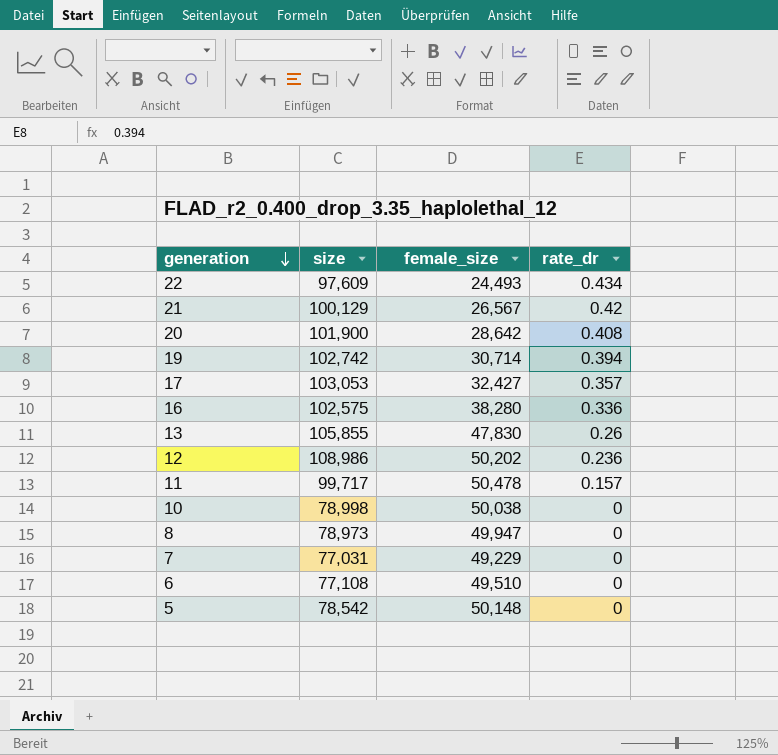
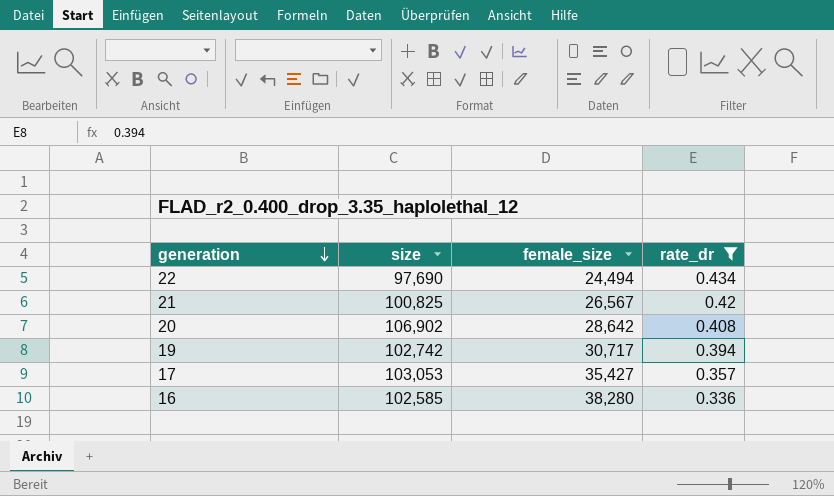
filter: none -> rate_dr >= 0.336
22 | size: 97,609 -> 97,690
22 | female_size: 24,493 -> 24,494
21 | size: 100,129 -> 100,825
20 | size: 101,900 -> 106,902
19 | female_size: 30,714 -> 30,717
17 | female_size: 32,427 -> 35,427
16 | size: 102,575 -> 102,585

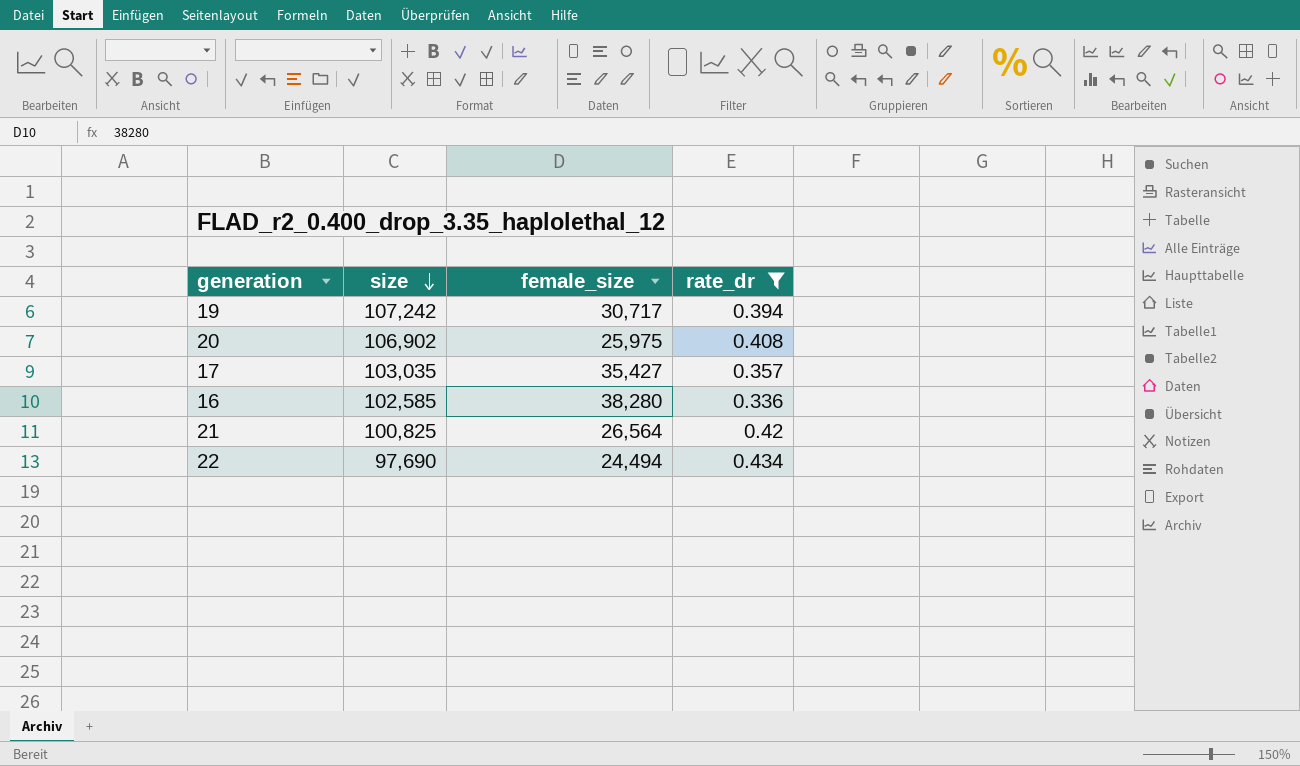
row order: generation descending -> size descending
19 | size: 102,742 -> 107,242
20 | female_size: 28,642 -> 25,975
17 | size: 103,053 -> 103,035
21 | female_size: 26,567 -> 26,564

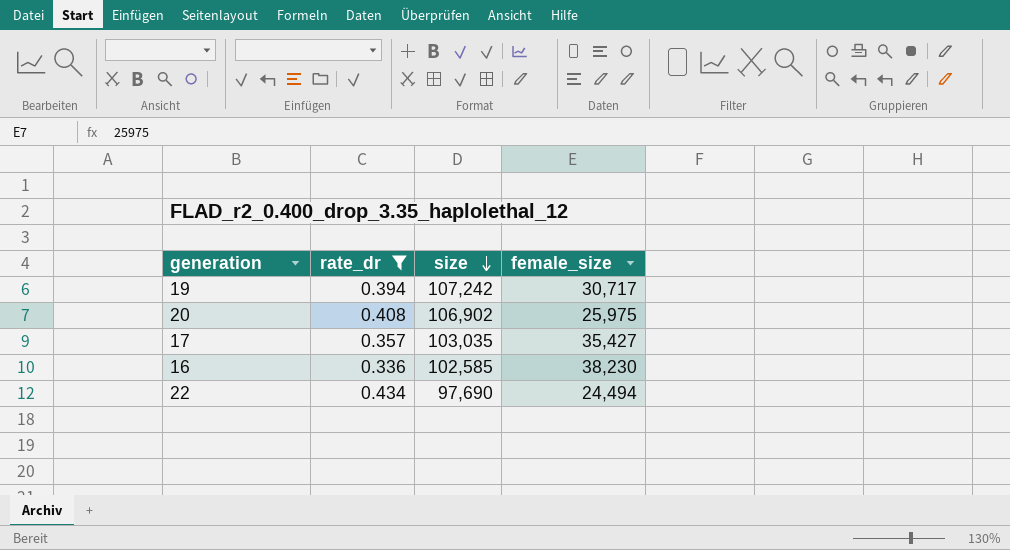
column rate_dr | position: 4 -> 2
row 21: 100,825 | 26,564 | 0.42 -> none
16 | female_size: 38,280 -> 38,230

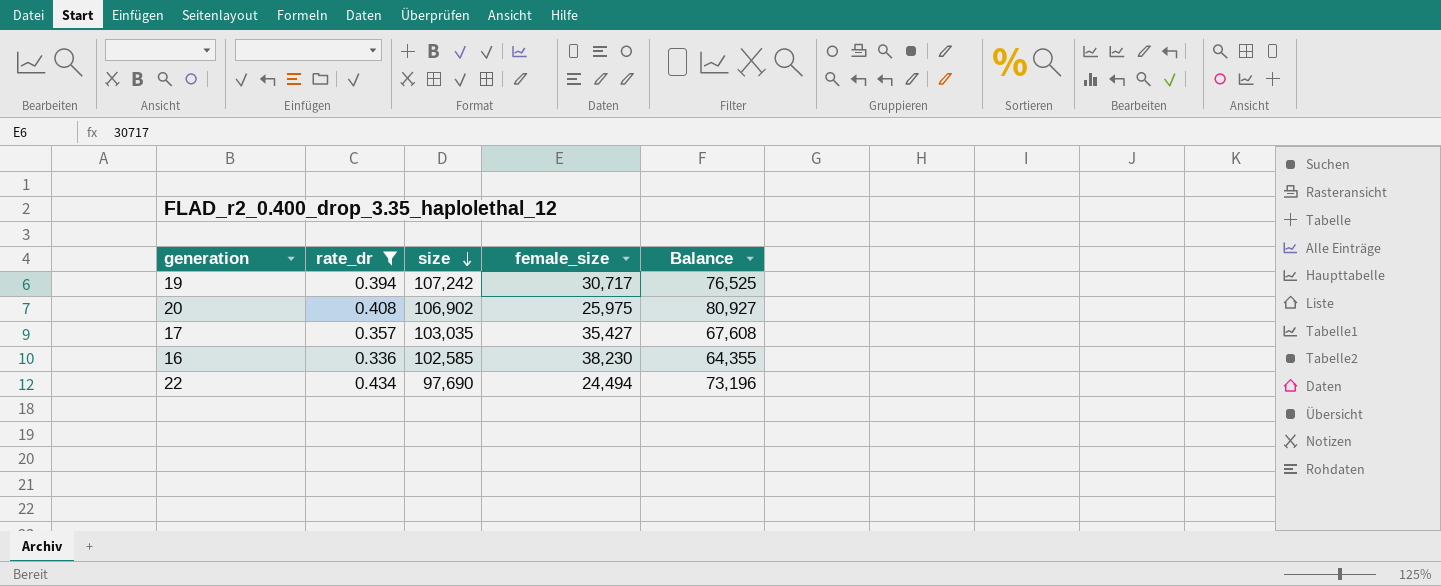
column Balance | formula: none -> [size] - [female_size]

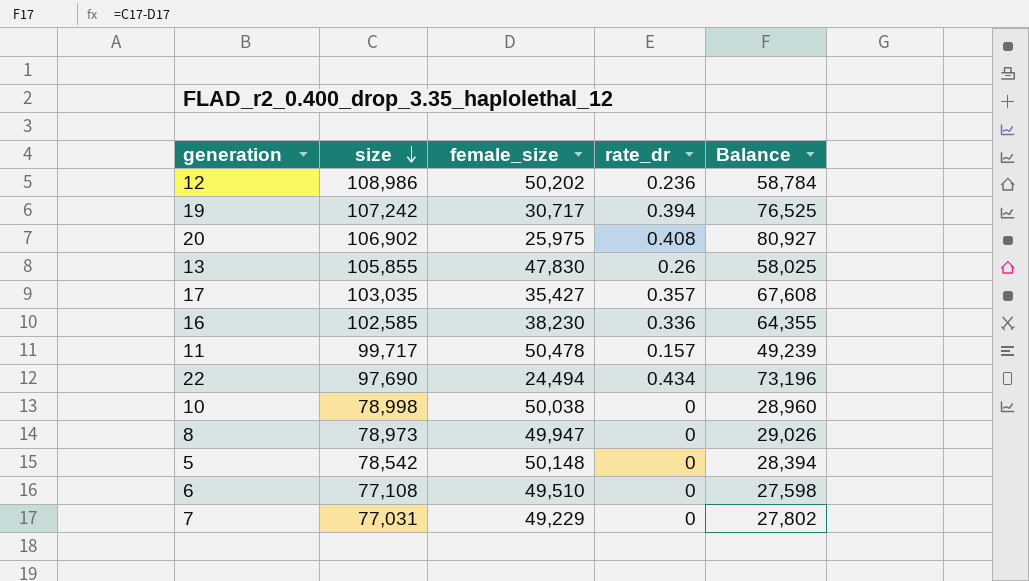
filter: rate_dr >= 0.336 -> none
column rate_dr | position: 2 -> 4

